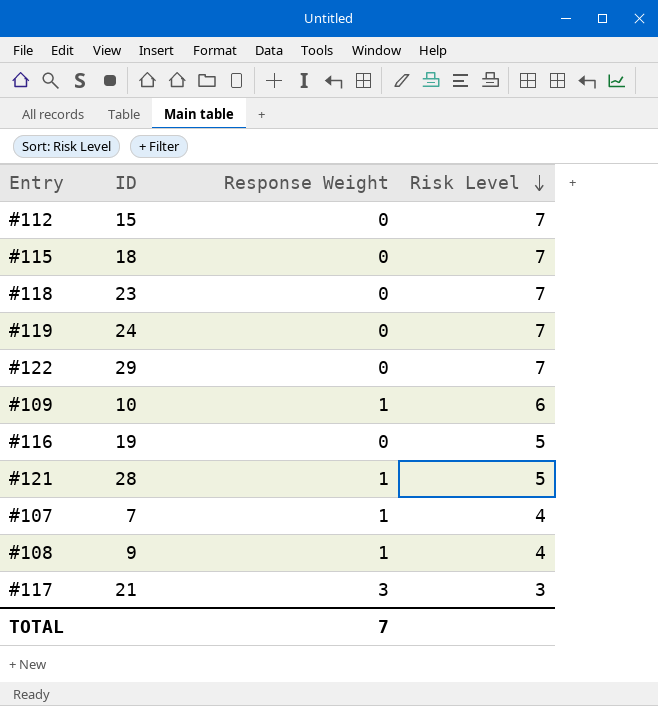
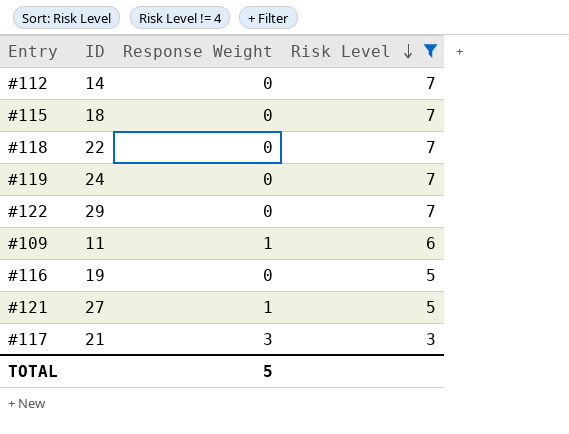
filter: none -> Risk Level != 4
#112 | ID: 15 -> 14
#118 | ID: 23 -> 22
#109 | ID: 10 -> 11
#121 | ID: 28 -> 27
TOTAL | Response Weight: 7 -> 5

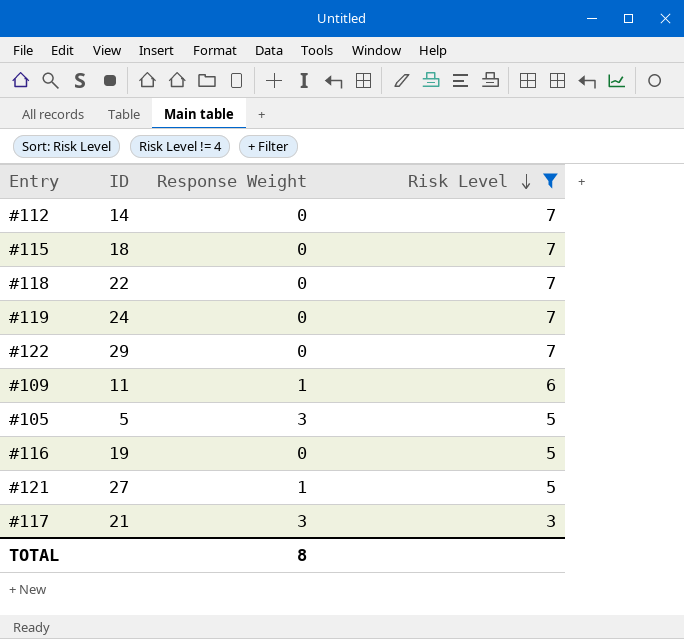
row #105: none -> 5 | 3 | 5
TOTAL | Response Weight: 5 -> 8

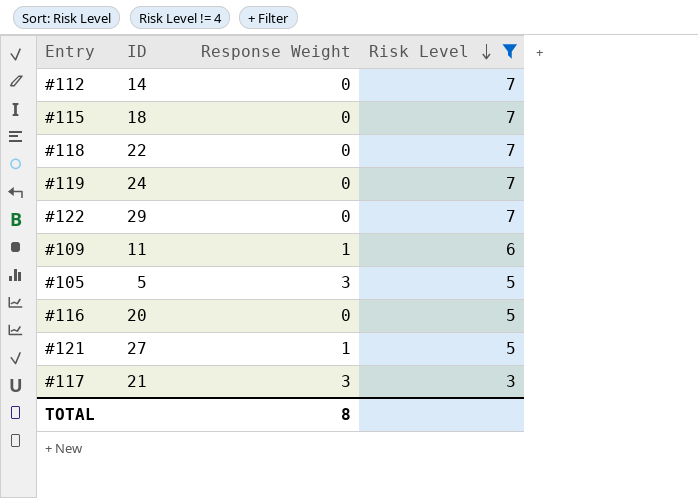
#116 | ID: 19 -> 20

